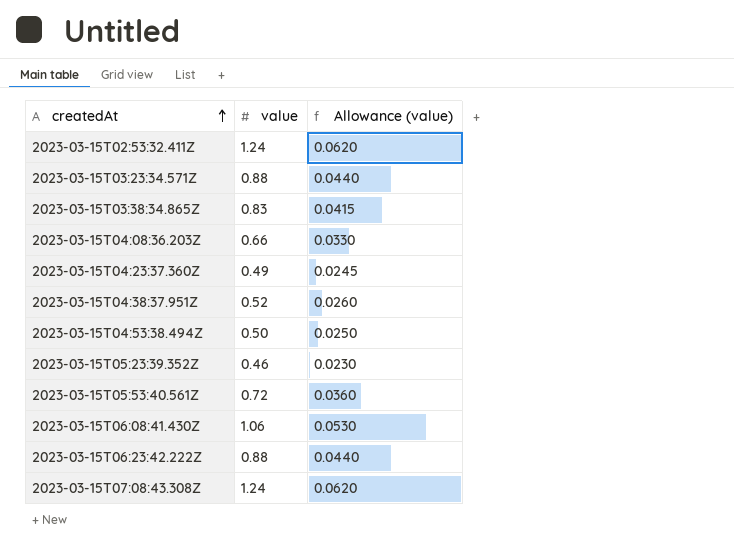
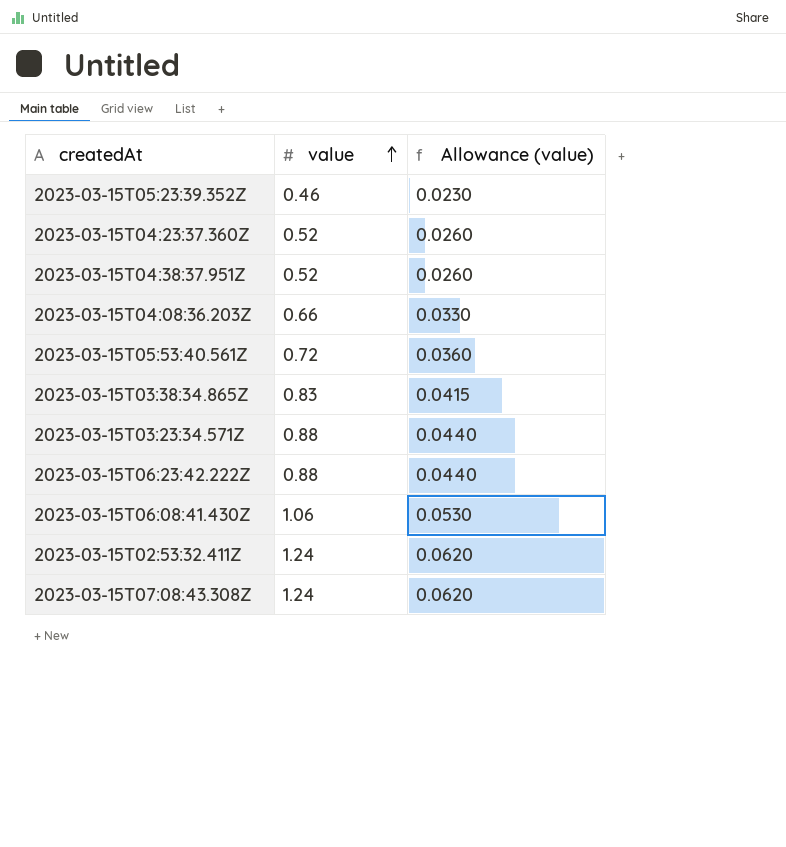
row order: createdAt ascending -> value ascending
row 2023-03-15T04:53:38.494Z: 0.50 | 0.0250 -> none
2023-03-15T04:23:37.360Z | value: 0.49 -> 0.52
2023-03-15T04:23:37.360Z | Allowance (value): 0.0245 -> 0.0260

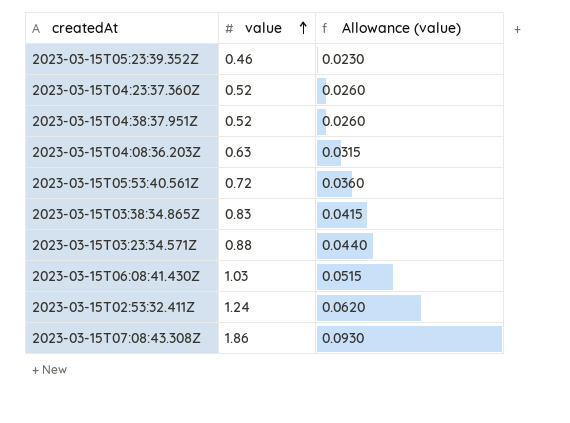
row 2023-03-15T06:23:42.222Z: 0.88 | 0.0440 -> none
2023-03-15T04:08:36.203Z | value: 0.66 -> 0.63
2023-03-15T04:08:36.203Z | Allowance (value): 0.0330 -> 0.0315
2023-03-15T06:08:41.430Z | value: 1.06 -> 1.03
2023-03-15T06:08:41.430Z | Allowance (value): 0.0530 -> 0.0515
2023-03-15T07:08:43.308Z | value: 1.24 -> 1.86
2023-03-15T07:08:43.308Z | Allowance (value): 0.0620 -> 0.0930

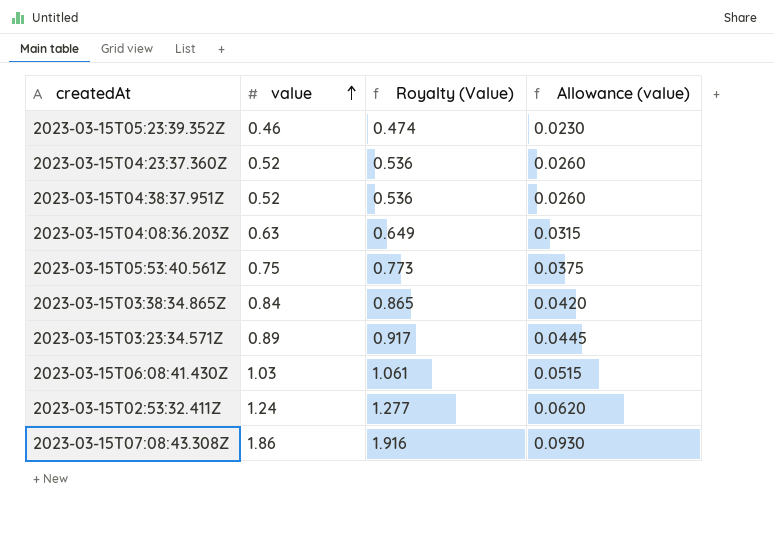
column Royalty (Value) | formula: none -> [value] * 1.03
2023-03-15T05:53:40.561Z | value: 0.72 -> 0.75
2023-03-15T05:53:40.561Z | Allowance (value): 0.0360 -> 0.0375
2023-03-15T03:38:34.865Z | value: 0.83 -> 0.84
2023-03-15T03:38:34.865Z | Allowance (value): 0.0415 -> 0.0420
2023-03-15T03:23:34.571Z | value: 0.88 -> 0.89
2023-03-15T03:23:34.571Z | Allowance (value): 0.0440 -> 0.0445

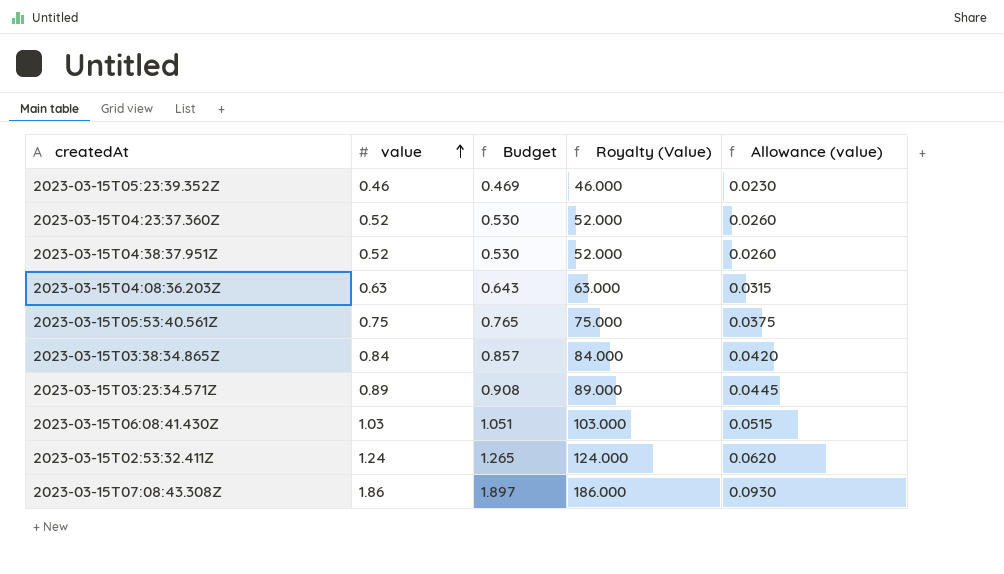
column Budget | formula: none -> [value] * 1.02
column Royalty (Value) | formula: [value] * 1.03 -> [value] * 100

